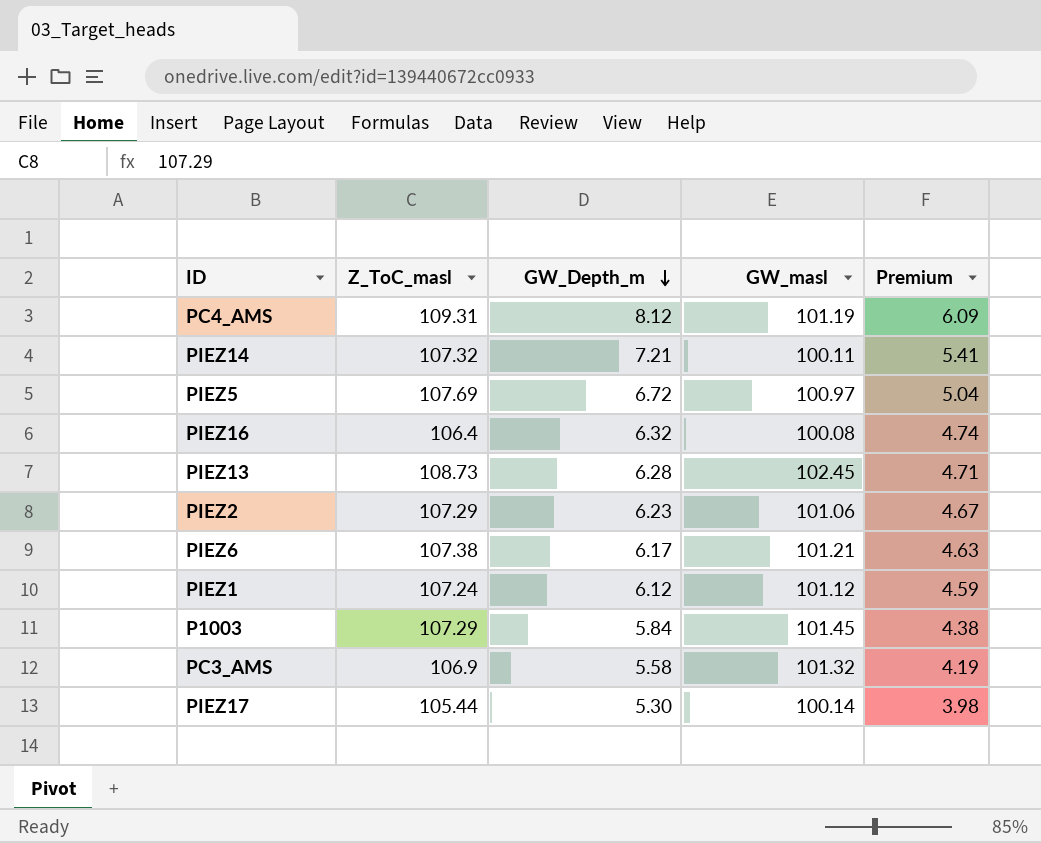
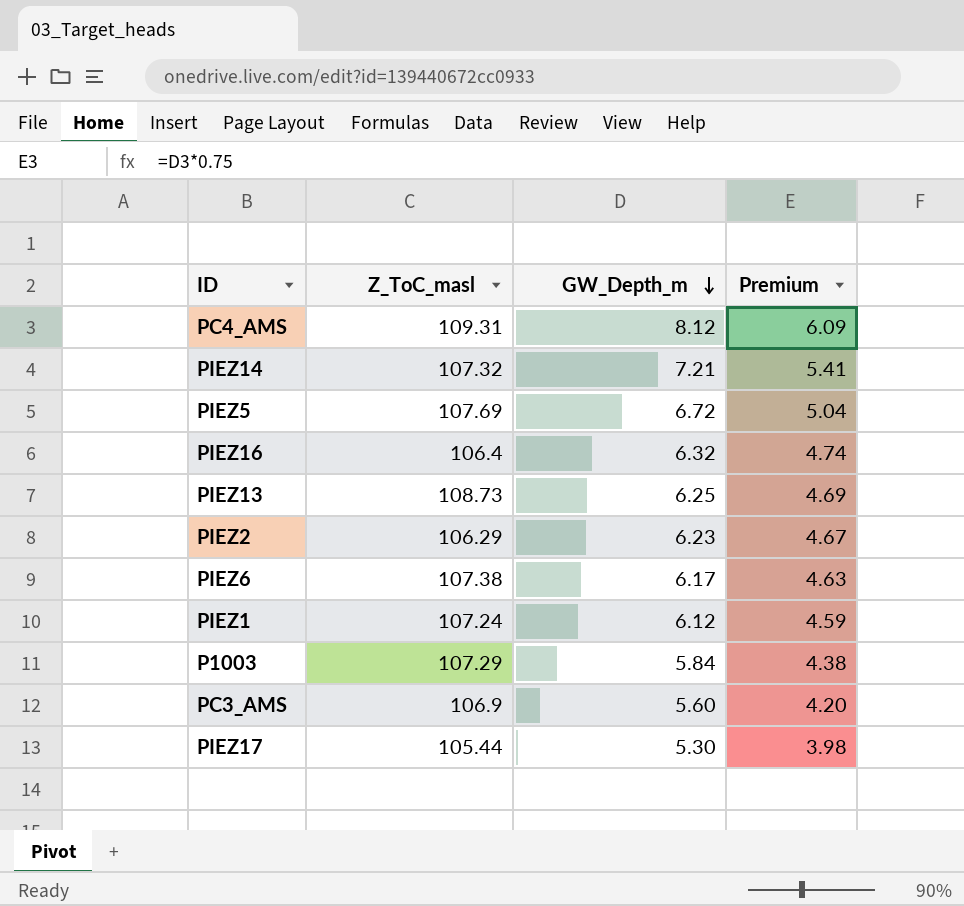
column GW_masl | formula: [Z_ToC_masl] - [GW_Depth_m] -> none
PIEZ13 | GW_Depth_m: 6.28 -> 6.25
PIEZ13 | Premium: 4.71 -> 4.69
PIEZ2 | Z_ToC_masl: 107.29 -> 106.29
PC3_AMS | GW_Depth_m: 5.58 -> 5.60
PC3_AMS | Premium: 4.19 -> 4.20

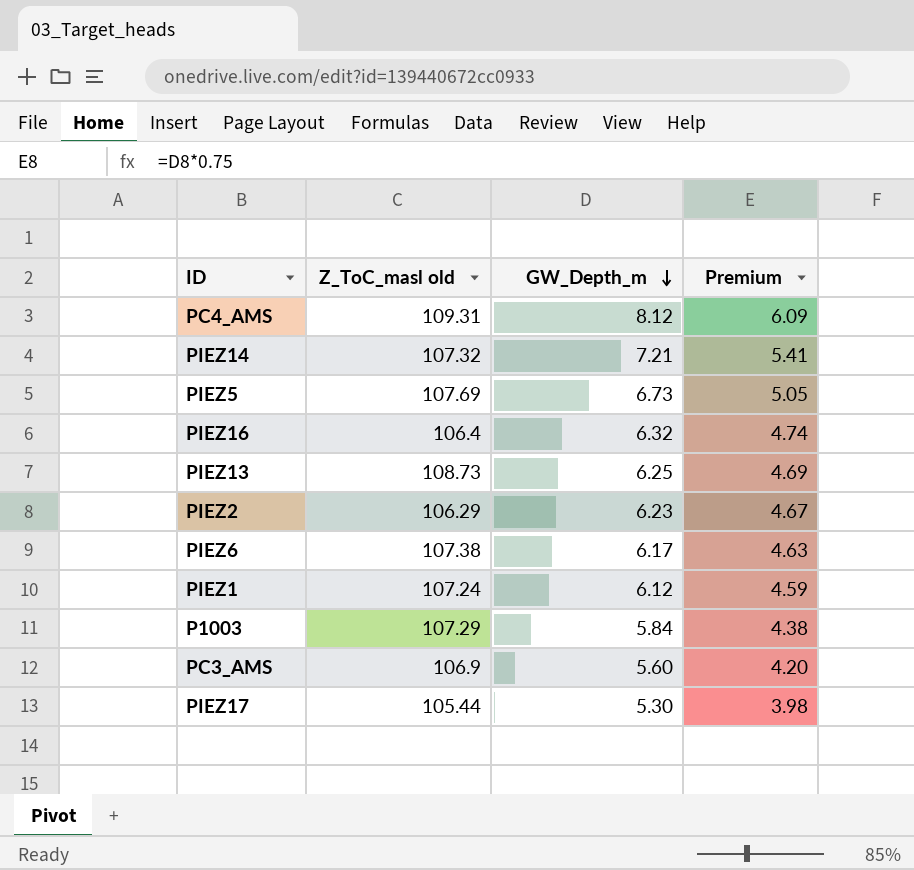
column name: Z_ToC_masl -> Z_ToC_masl old
PIEZ5 | GW_Depth_m: 6.72 -> 6.73
PIEZ5 | Premium: 5.04 -> 5.05

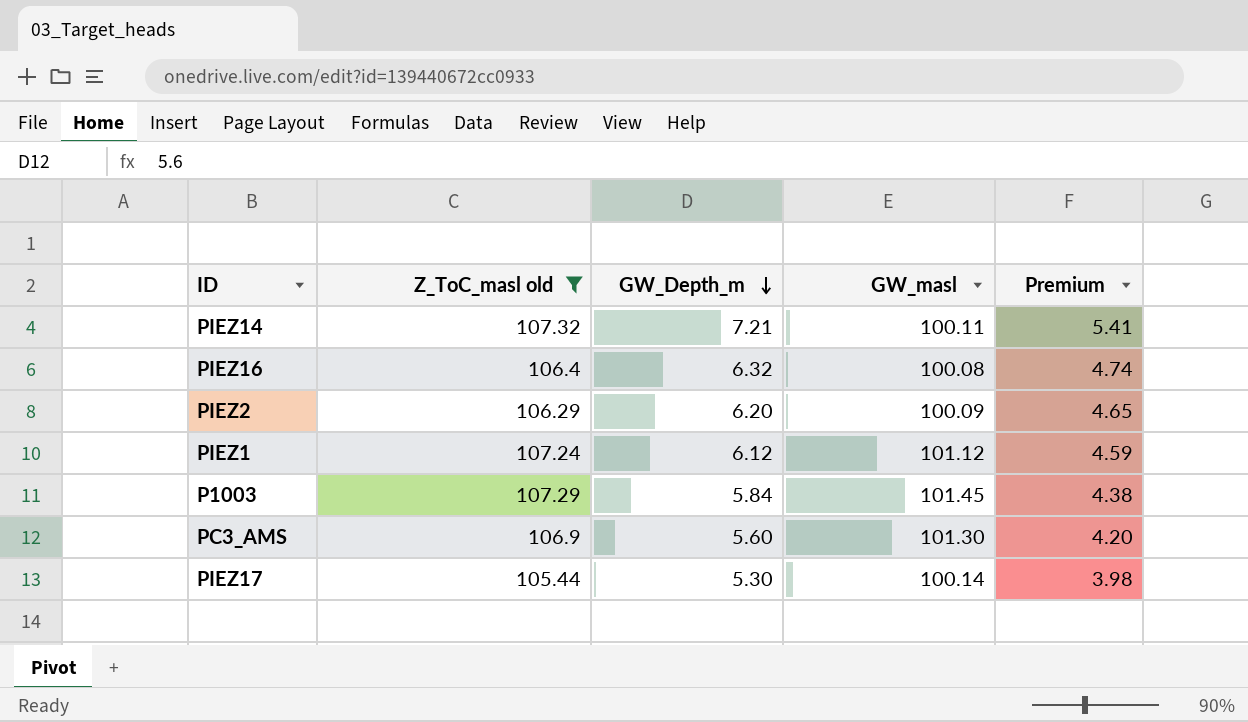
filter: none -> Z_ToC_masl old <= 107.32
column GW_masl | formula: none -> [Z_ToC_masl old] - [GW_Depth_m]
PIEZ2 | GW_Depth_m: 6.23 -> 6.20
PIEZ2 | Premium: 4.67 -> 4.65

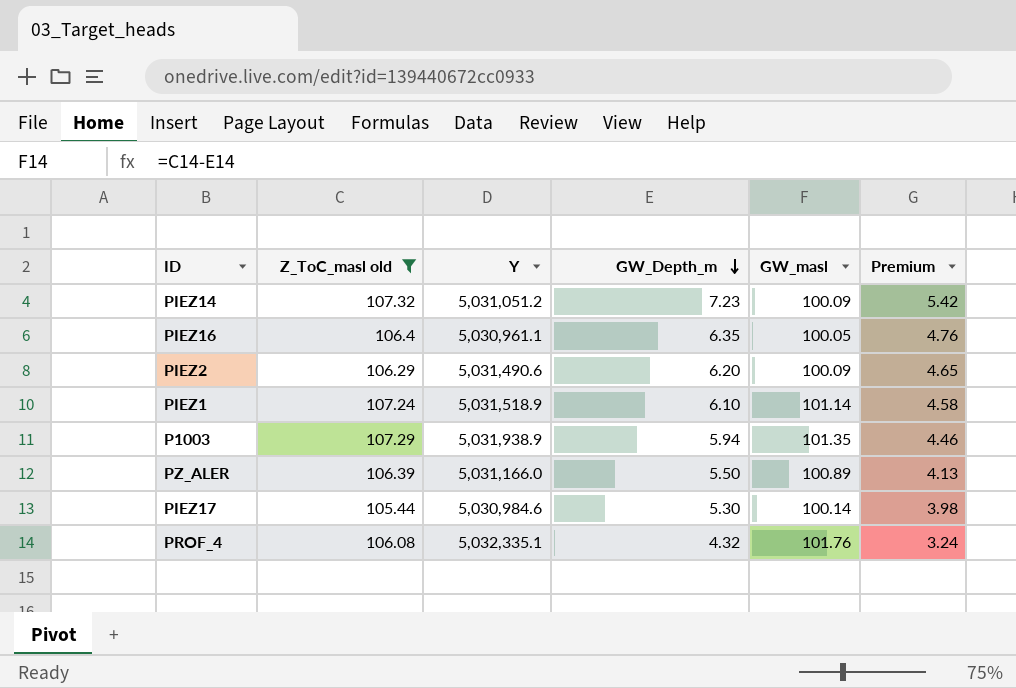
column Y | position: none -> 3
row PC3_AMS: 106.9 | 5.60 | 101.30 | 4.20 -> none
PIEZ14 | GW_Depth_m: 7.21 -> 7.23
PIEZ14 | GW_masl: 100.11 -> 100.09
PIEZ14 | Premium: 5.41 -> 5.42
PIEZ16 | GW_Depth_m: 6.32 -> 6.35
PIEZ16 | GW_masl: 100.08 -> 100.05
PIEZ16 | Premium: 4.74 -> 4.76
PIEZ1 | GW_Depth_m: 6.12 -> 6.10
PIEZ1 | GW_masl: 101.12 -> 101.14
PIEZ1 | Premium: 4.59 -> 4.58
P1003 | GW_Depth_m: 5.84 -> 5.94
P1003 | GW_masl: 101.45 -> 101.35
P1003 | Premium: 4.38 -> 4.46
row PZ_ALER: none -> 106.39 | 5,031,166.0 | 5.50 | 100.89 | 4.13
row PROF_4: none -> 106.08 | 5,032,335.1 | 4.32 | 101.76 | 3.24

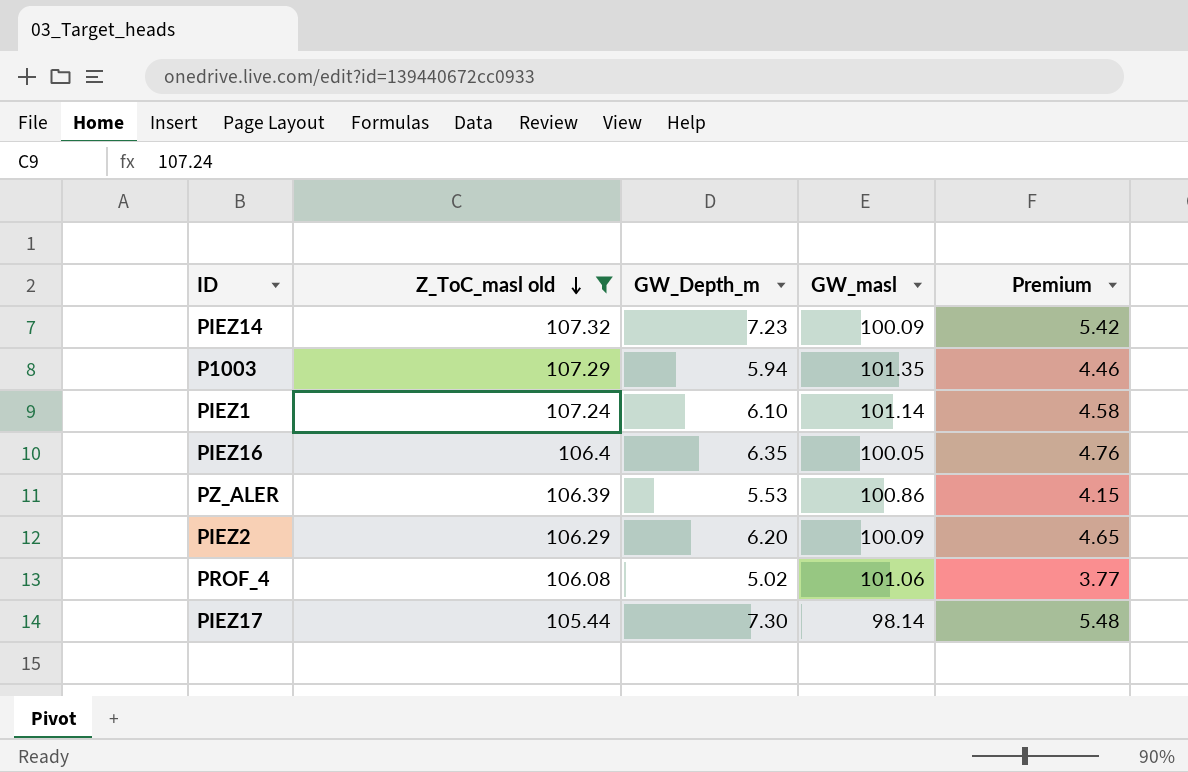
row order: GW_Depth_m descending -> Z_ToC_masl old descending
column Y | position: 3 -> none
PZ_ALER | GW_Depth_m: 5.50 -> 5.53
PZ_ALER | GW_masl: 100.89 -> 100.86
PZ_ALER | Premium: 4.13 -> 4.15
PROF_4 | GW_Depth_m: 4.32 -> 5.02
PROF_4 | GW_masl: 101.76 -> 101.06
PROF_4 | Premium: 3.24 -> 3.77
PIEZ17 | GW_Depth_m: 5.30 -> 7.30
PIEZ17 | GW_masl: 100.14 -> 98.14
PIEZ17 | Premium: 3.98 -> 5.48

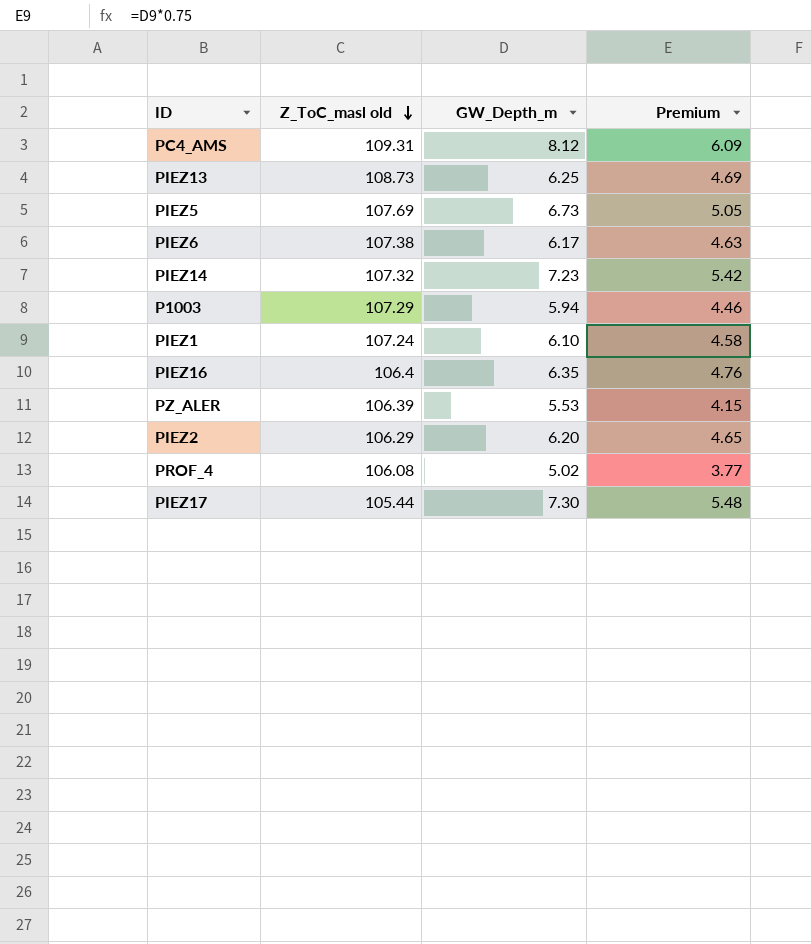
filter: Z_ToC_masl old <= 107.32 -> none
column GW_masl | formula: [Z_ToC_masl old] - [GW_Depth_m] -> none

